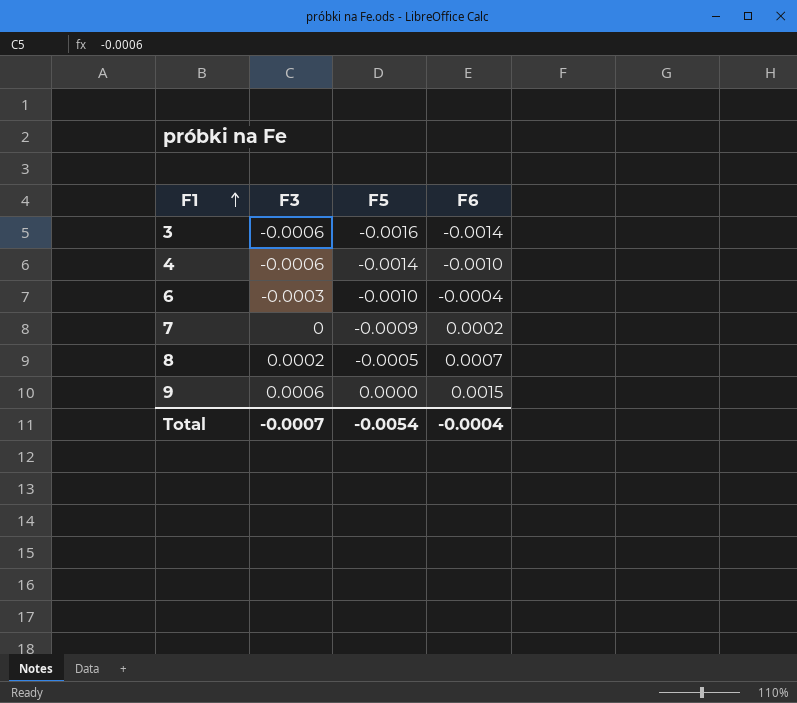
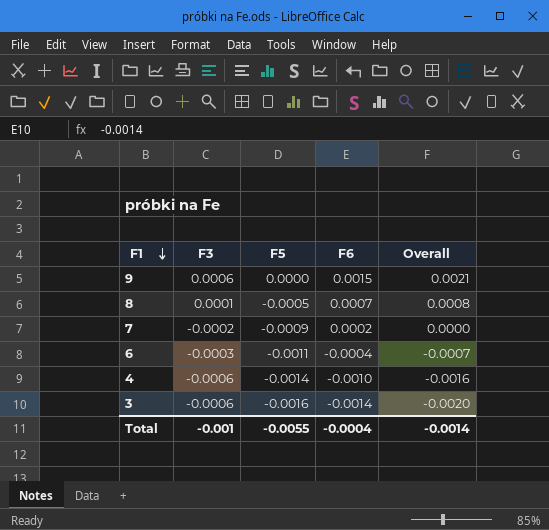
row order: F1 ascending -> F1 descending
column Overall | formula: none -> [F3] + [F6]
8 | F3: 0.0002 -> 0.0001
7 | F3: 0 -> -0.0002
6 | F5: -0.0010 -> -0.0011
Total | F3: -0.0007 -> -0.001
Total | F5: -0.0054 -> -0.0055

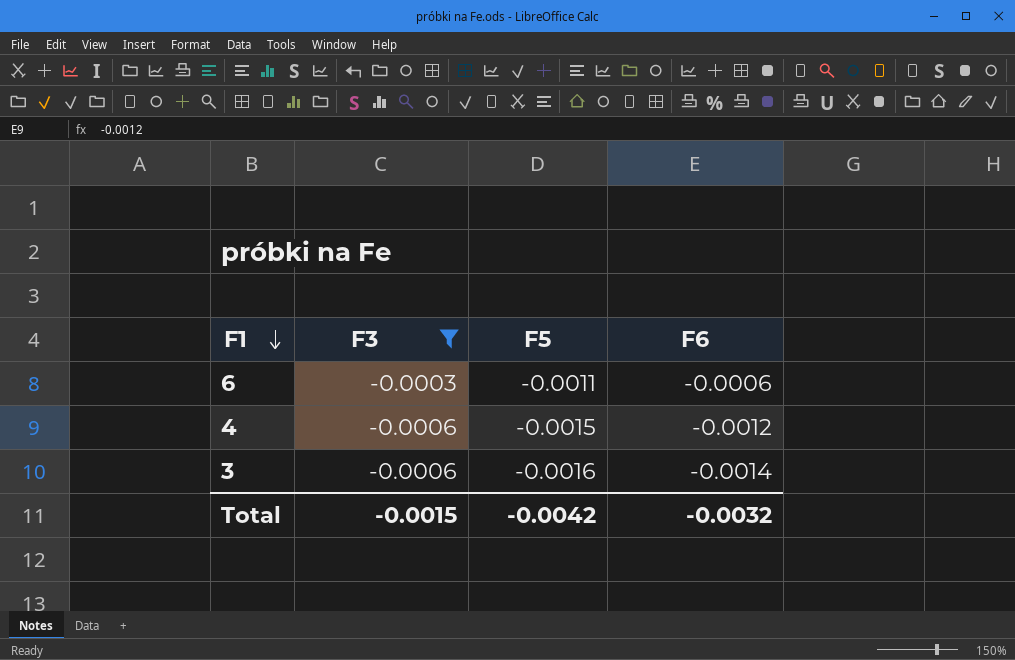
filter: none -> F3 <= -0.0003
column Overall | formula: [F3] + [F6] -> none
6 | F6: -0.0004 -> -0.0006
4 | F5: -0.0014 -> -0.0015
4 | F6: -0.0010 -> -0.0012
Total | F3: -0.001 -> -0.0015
Total | F5: -0.0055 -> -0.0042
Total | F6: -0.0004 -> -0.0032

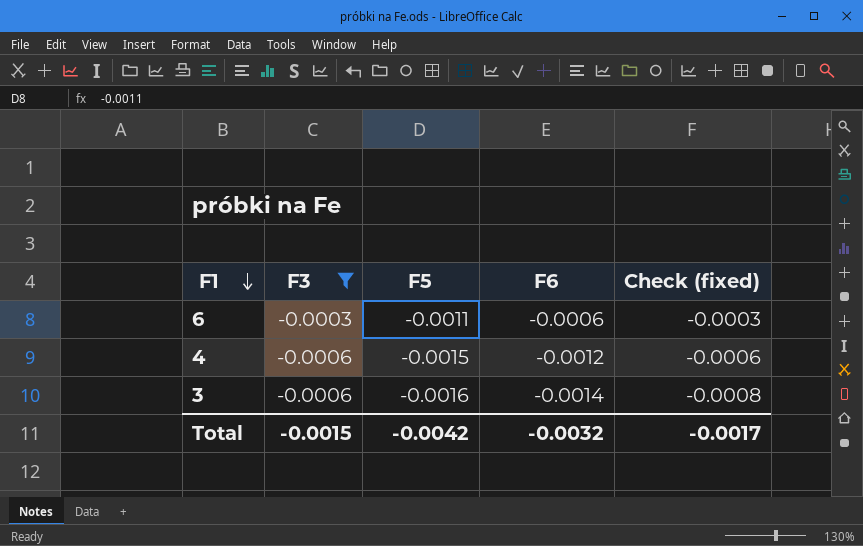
column Check (fixed) | formula: none -> [F6] - [F3]

